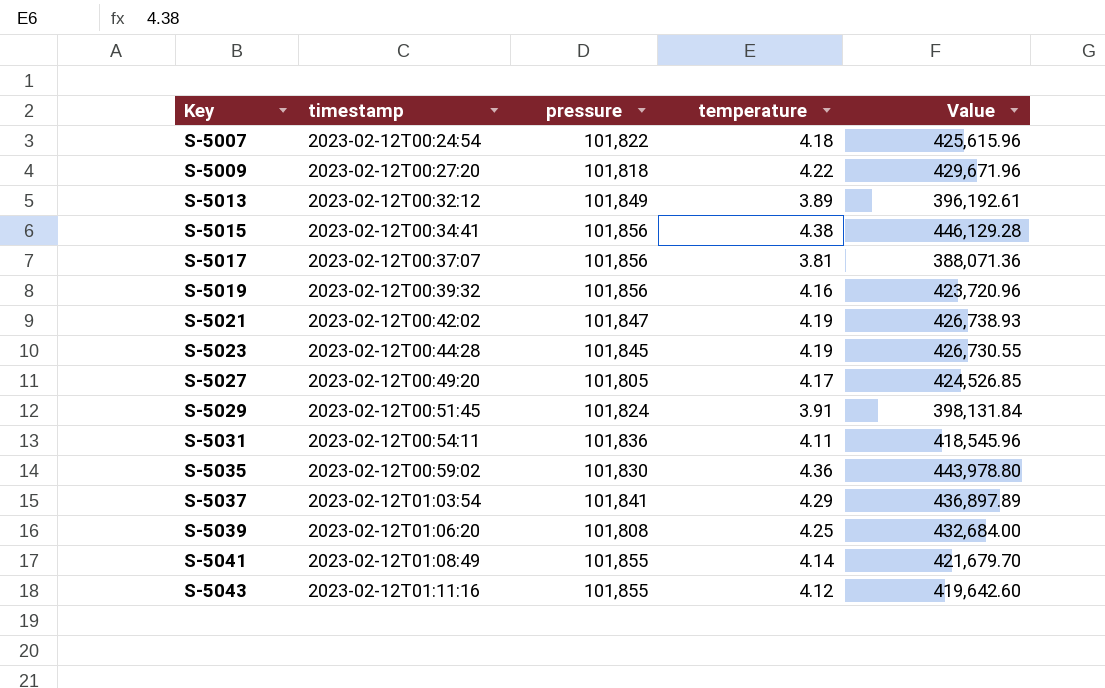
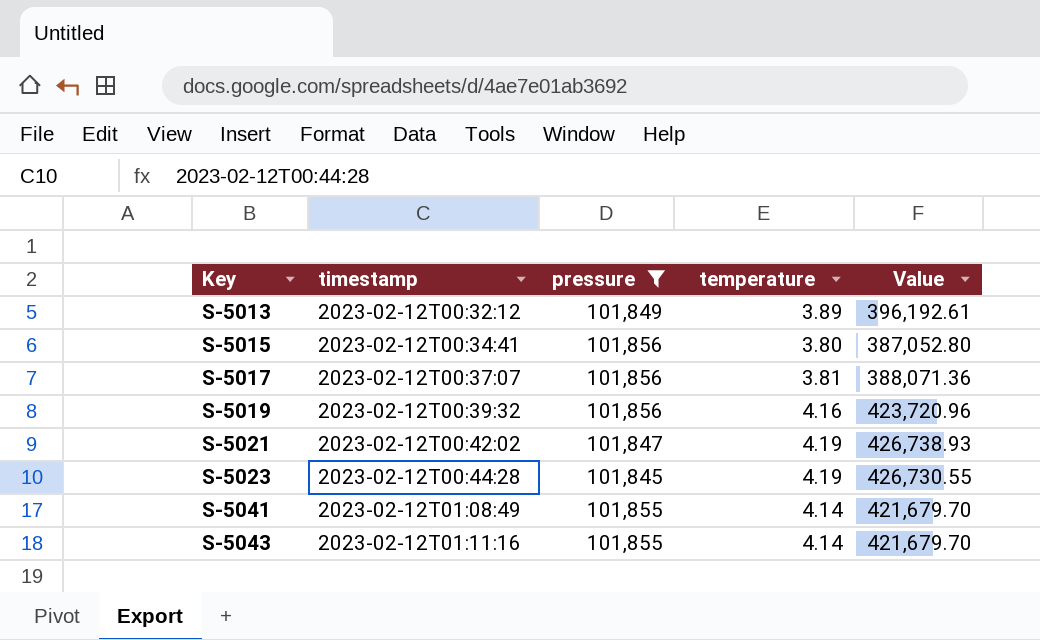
filter: none -> pressure >= 101,845
S-5015 | temperature: 4.38 -> 3.80
S-5015 | Value: 446,129.28 -> 387,052.80
S-5043 | temperature: 4.12 -> 4.14
S-5043 | Value: 419,642.60 -> 421,679.70

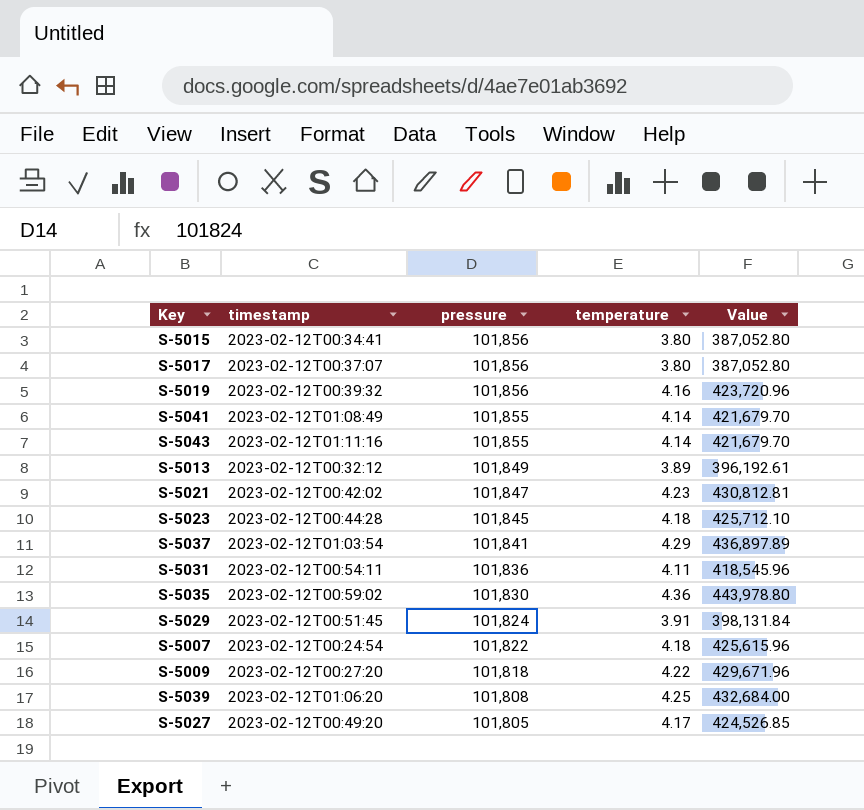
filter: pressure >= 101,845 -> none
row order: Key ascending -> pressure descending
S-5017 | temperature: 3.81 -> 3.80
S-5017 | Value: 388,071.36 -> 387,052.80
S-5021 | temperature: 4.19 -> 4.23
S-5021 | Value: 426,738.93 -> 430,812.81
S-5023 | temperature: 4.19 -> 4.18
S-5023 | Value: 426,730.55 -> 425,712.10

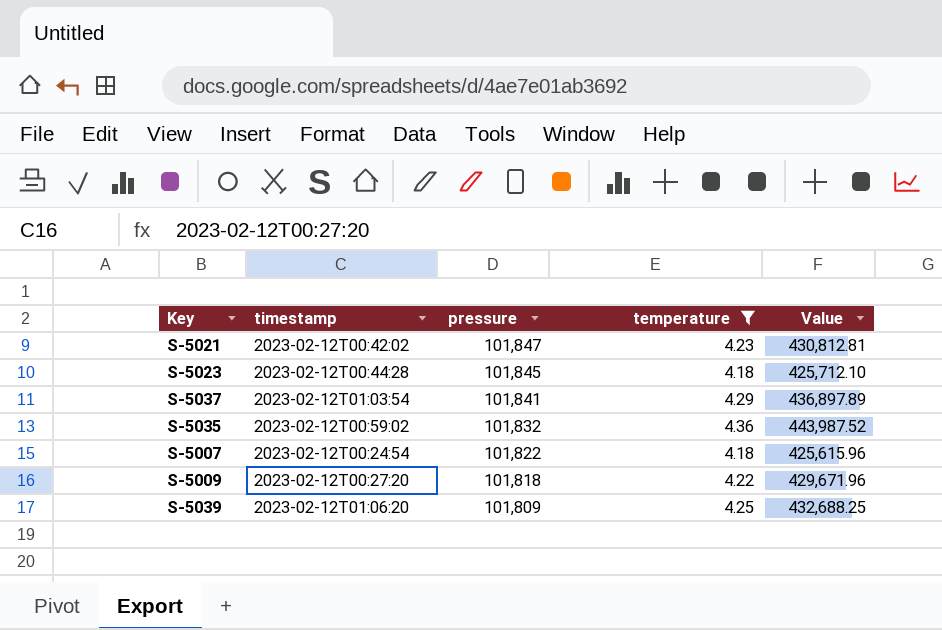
filter: none -> temperature >= 4.18
S-5035 | pressure: 101,830 -> 101,832
S-5035 | Value: 443,978.80 -> 443,987.52
S-5039 | pressure: 101,808 -> 101,809
S-5039 | Value: 432,684.00 -> 432,688.25

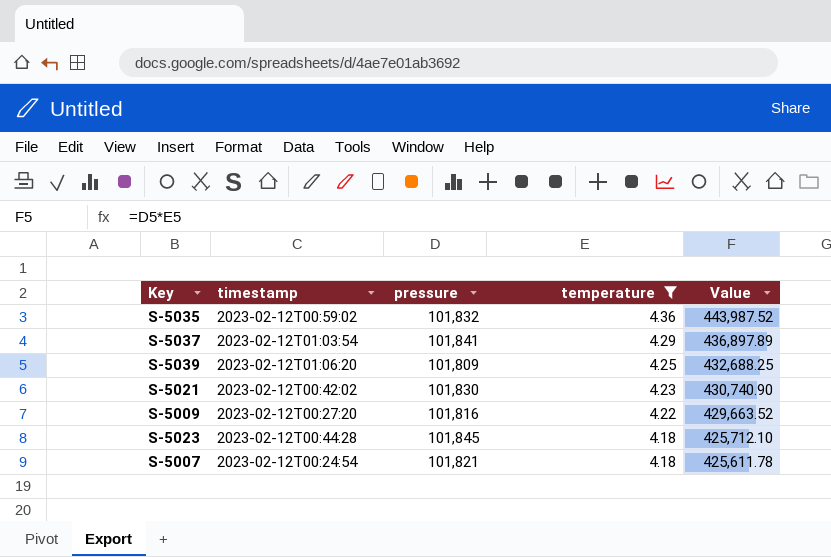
row order: pressure descending -> temperature descending
S-5021 | pressure: 101,847 -> 101,830
S-5021 | Value: 430,812.81 -> 430,740.90
S-5009 | pressure: 101,818 -> 101,816
S-5009 | Value: 429,671.96 -> 429,663.52
S-5007 | pressure: 101,822 -> 101,821
S-5007 | Value: 425,615.96 -> 425,611.78

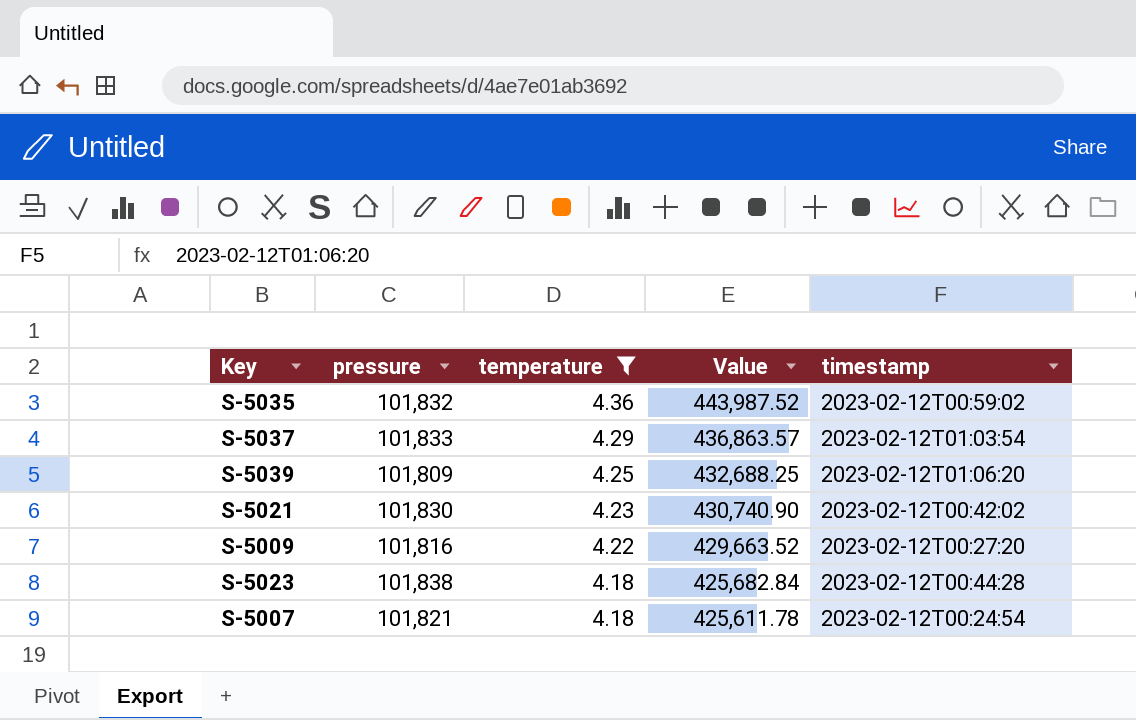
column timestamp | position: 2 -> 5
S-5037 | pressure: 101,841 -> 101,833
S-5037 | Value: 436,897.89 -> 436,863.57
S-5023 | pressure: 101,845 -> 101,838
S-5023 | Value: 425,712.10 -> 425,682.84

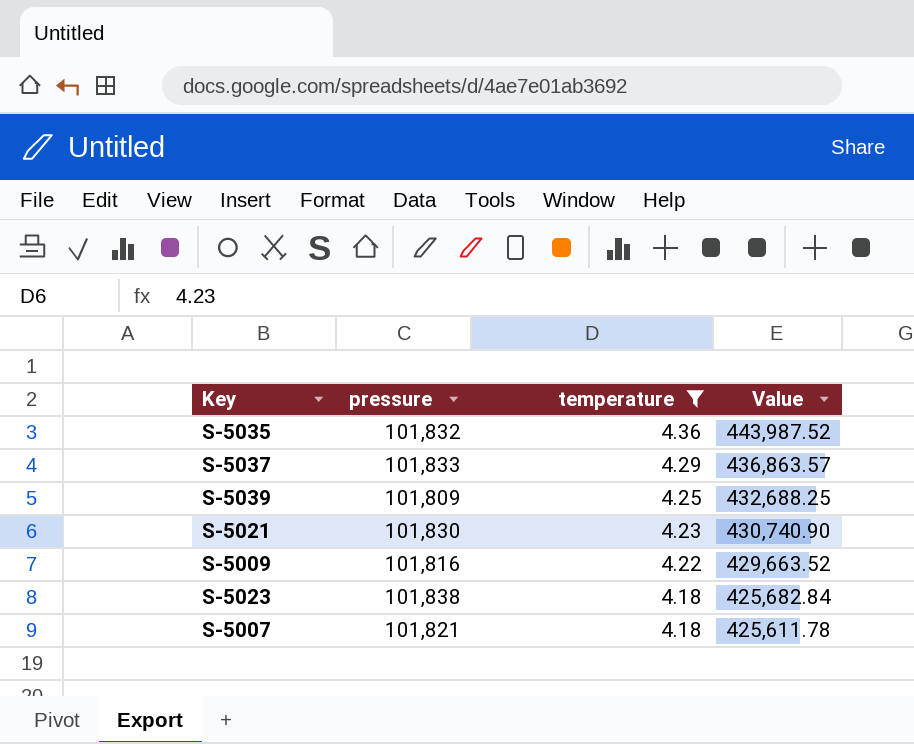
column timestamp | position: 5 -> none

